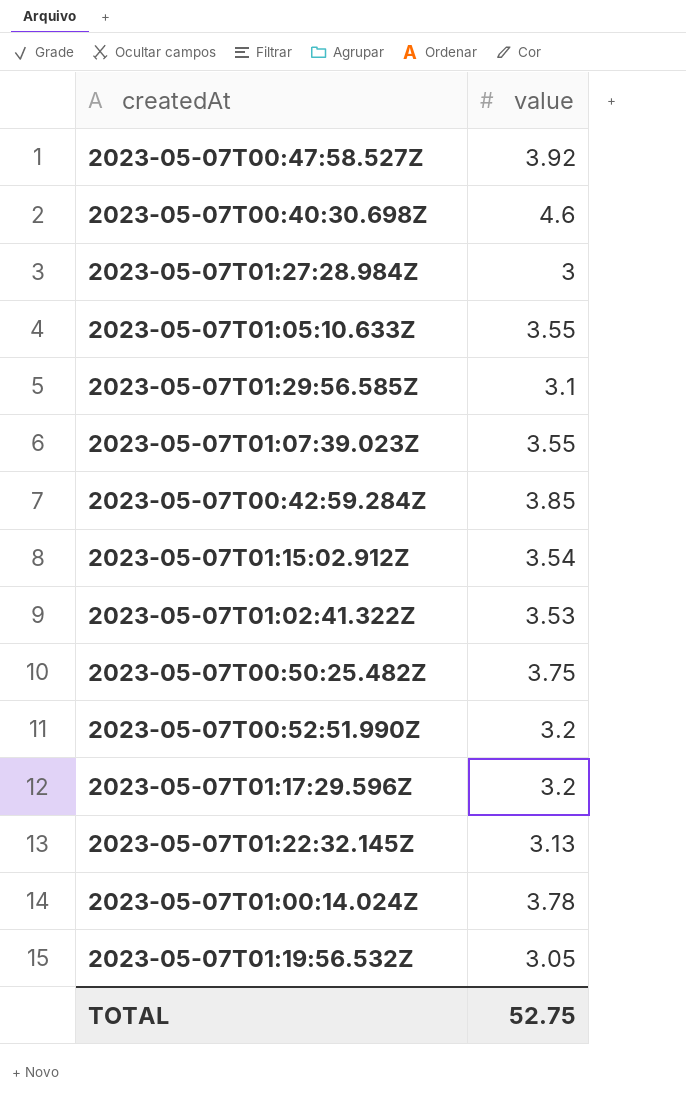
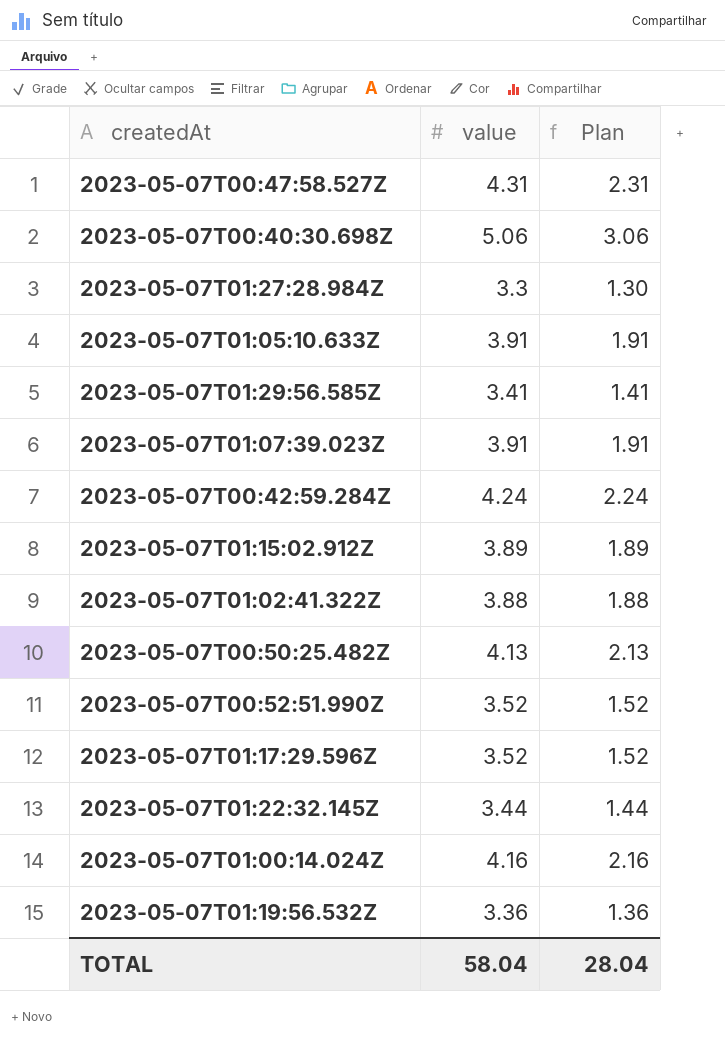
column Plan | formula: none -> [value] - 2
2023-05-07T00:47:58.527Z | value: 3.92 -> 4.31
2023-05-07T00:40:30.698Z | value: 4.6 -> 5.06
2023-05-07T01:27:28.984Z | value: 3 -> 3.3
2023-05-07T01:05:10.633Z | value: 3.55 -> 3.91
2023-05-07T01:29:56.585Z | value: 3.1 -> 3.41
2023-05-07T01:07:39.023Z | value: 3.55 -> 3.91
2023-05-07T00:42:59.284Z | value: 3.85 -> 4.24
2023-05-07T01:15:02.912Z | value: 3.54 -> 3.89
2023-05-07T01:02:41.322Z | value: 3.53 -> 3.88
2023-05-07T00:50:25.482Z | value: 3.75 -> 4.13
2023-05-07T00:52:51.990Z | value: 3.2 -> 3.52
2023-05-07T01:17:29.596Z | value: 3.2 -> 3.52
2023-05-07T01:22:32.145Z | value: 3.13 -> 3.44
2023-05-07T01:00:14.024Z | value: 3.78 -> 4.16
2023-05-07T01:19:56.532Z | value: 3.05 -> 3.36
TOTAL | value: 52.75 -> 58.04

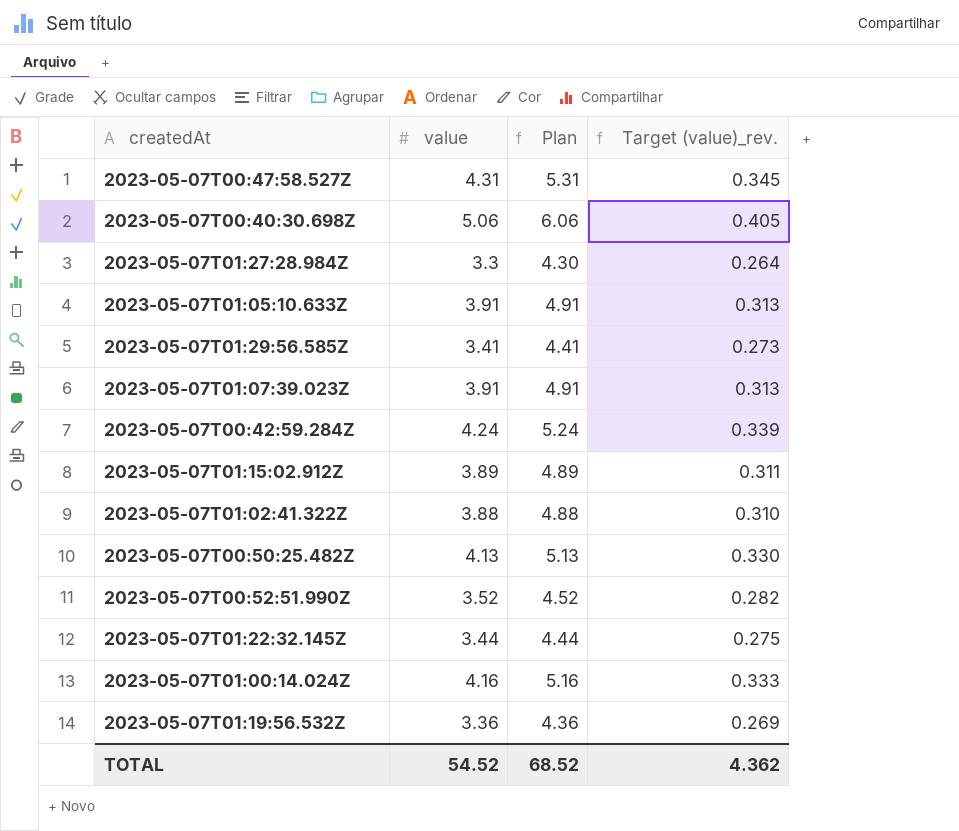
column Plan | formula: [value] - 2 -> [value] + 1
column Target (value)_rev. | formula: none -> [value] * 0.08
row 2023-05-07T01:17:29.596Z: 3.52 | 1.52 -> none
TOTAL | value: 58.04 -> 54.52
TOTAL | Plan: 28.04 -> 68.52

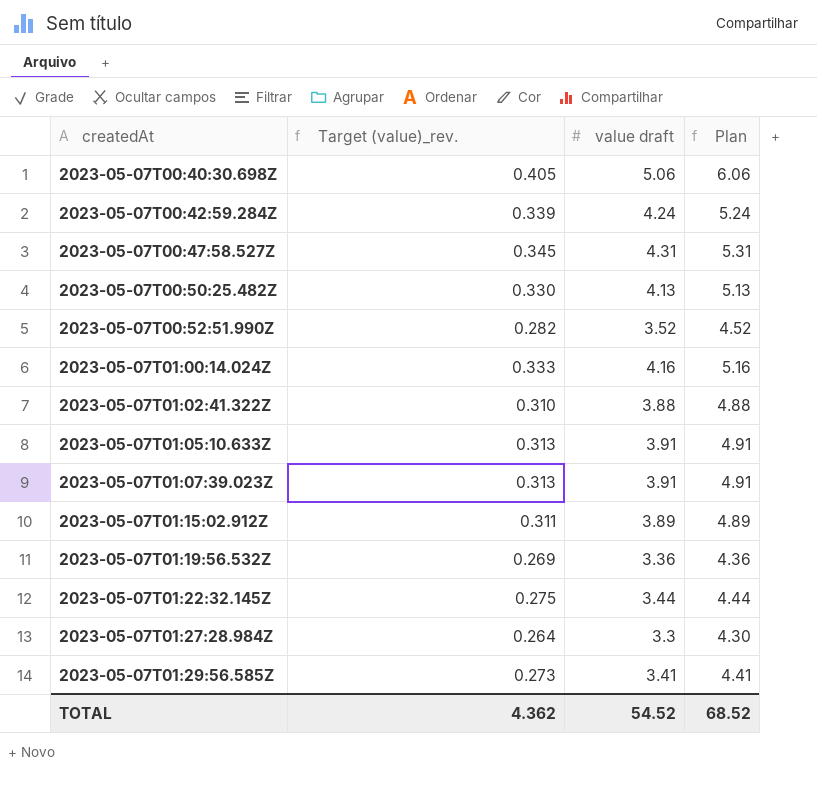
row order: none -> createdAt ascending
column Target (value)_rev. | position: 4 -> 2
column name: value -> value draft

